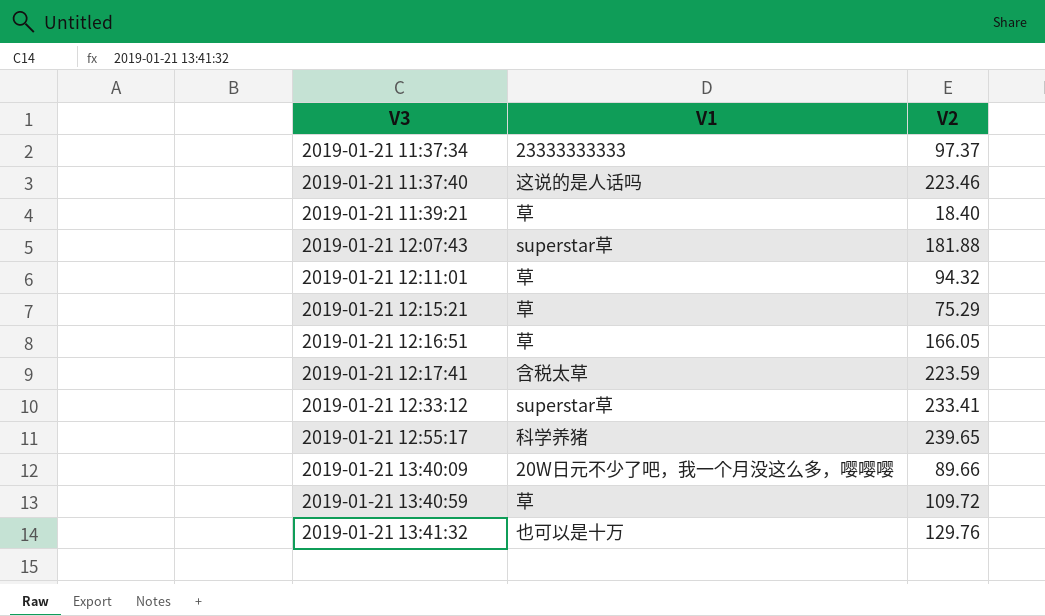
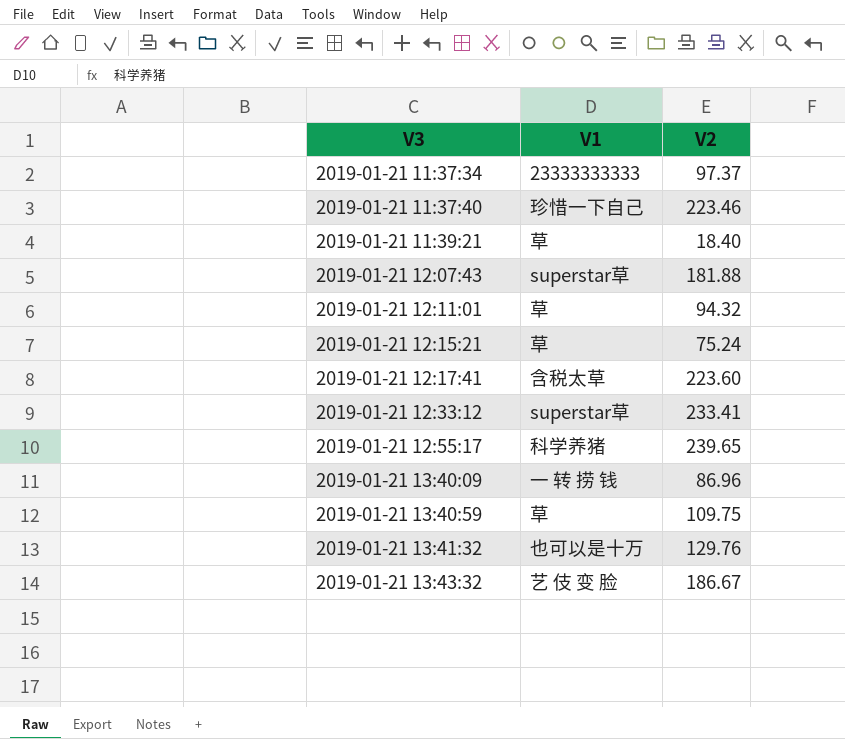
row 2019-01-21 12:16:51: 草 | 166.05 -> none
2019-01-21 11:37:40 | V1: 这说的是人话吗 -> 珍惜一下自己
2019-01-21 12:15:21 | V2: 75.29 -> 75.24
2019-01-21 12:17:41 | V2: 223.59 -> 223.60
2019-01-21 13:40:09 | V1: 20W日元不少了吧，我一个月没这么多，嘤嘤嘤 -> 一 转 捞 钱
2019-01-21 13:40:09 | V2: 89.66 -> 86.96
2019-01-21 13:40:59 | V2: 109.72 -> 109.75
row 2019-01-21 13:43:32: none -> 艺 伎 变 脸 | 186.67

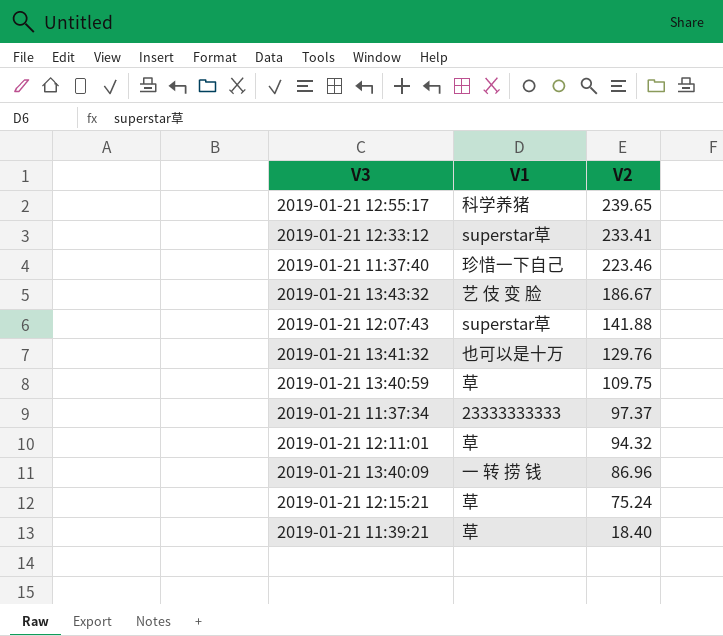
row order: V3 ascending -> V2 descending
row 2019-01-21 12:17:41: 含税太草 | 223.60 -> none
2019-01-21 12:07:43 | V2: 181.88 -> 141.88

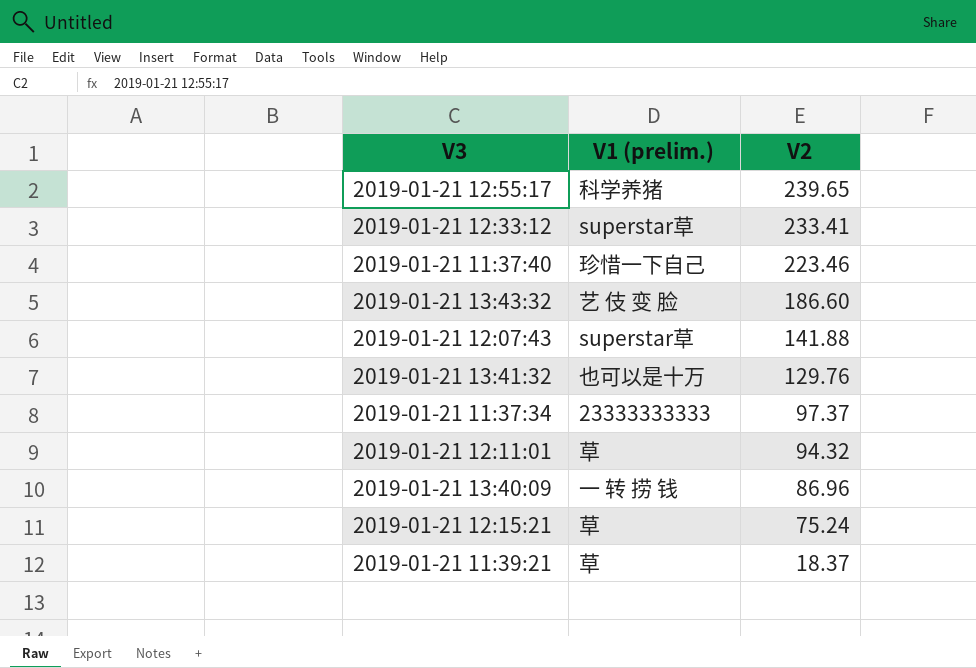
column name: V1 -> V1 (prelim.)
row 2019-01-21 13:40:59: 草 | 109.75 -> none
2019-01-21 13:43:32 | V2: 186.67 -> 186.60
2019-01-21 11:39:21 | V2: 18.40 -> 18.37

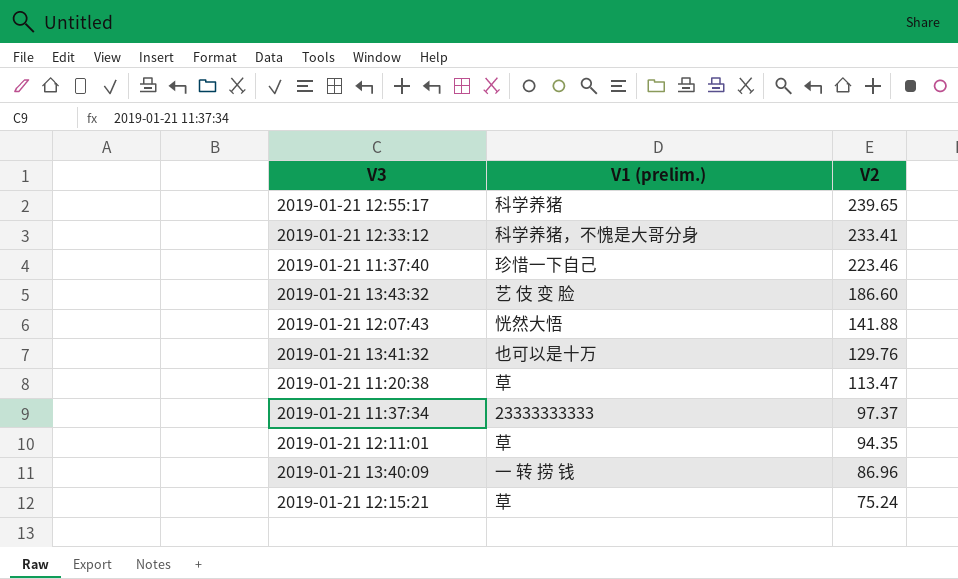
row 2019-01-21 11:39:21: 草 | 18.37 -> none
2019-01-21 12:33:12 | V1 (prelim.): superstar草 -> 科学养猪，不愧是大哥分身
2019-01-21 12:07:43 | V1 (prelim.): superstar草 -> 恍然大悟
row 2019-01-21 11:20:38: none -> 草 | 113.47
2019-01-21 12:11:01 | V2: 94.32 -> 94.35

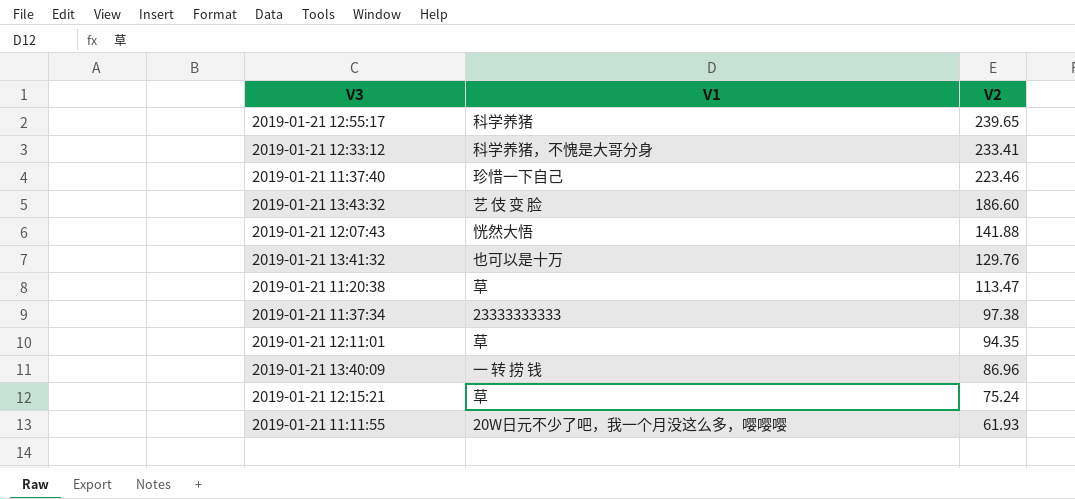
column name: V1 (prelim.) -> V1
2019-01-21 11:37:34 | V2: 97.37 -> 97.38
row 2019-01-21 11:11:55: none -> 20W日元不少了吧，我一个月没这么多，嘤嘤嘤 | 61.93

